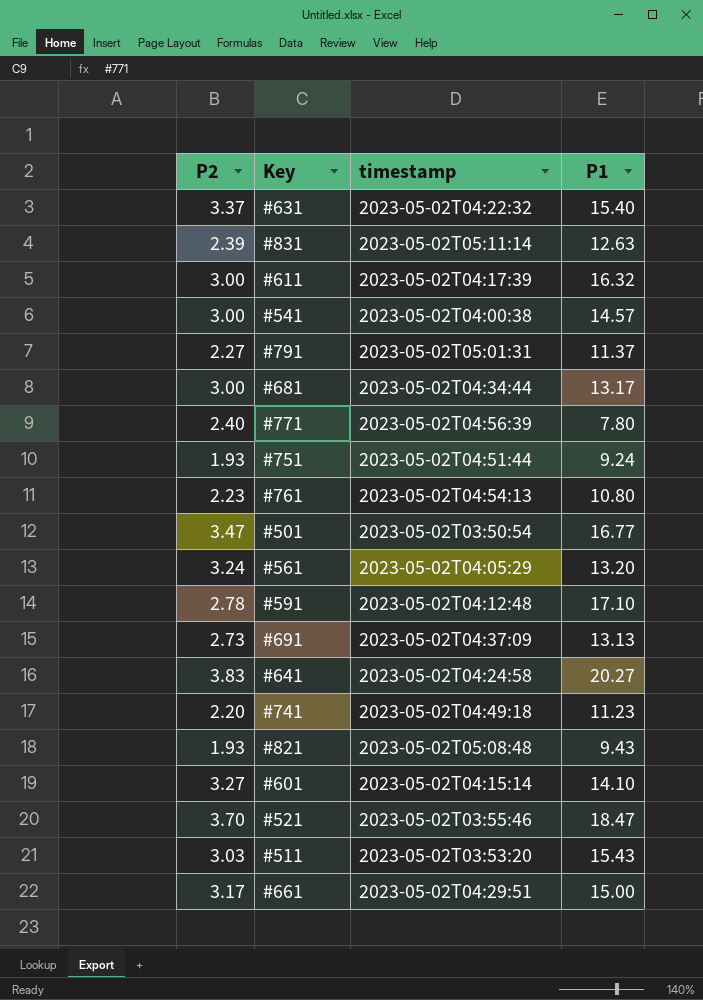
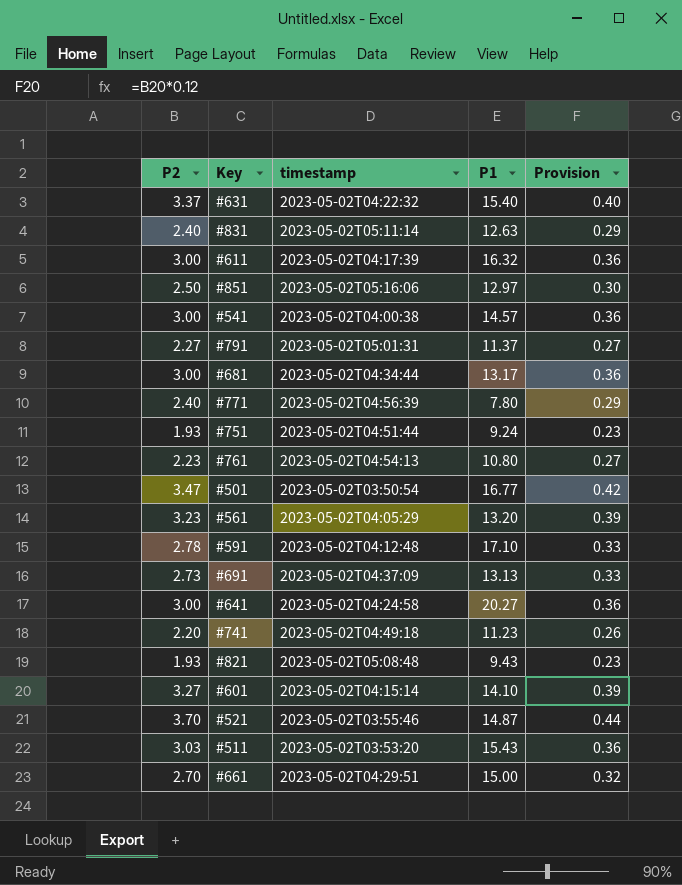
column Provision | formula: none -> [P2] * 0.12
#831 | P2: 2.39 -> 2.40
row #851: none -> 2.50 | 2023-05-02T05:16:06 | 12.97 | 0.30
#561 | P2: 3.24 -> 3.23
#641 | P2: 3.83 -> 3.00
#521 | P1: 18.47 -> 14.87
#661 | P2: 3.17 -> 2.70

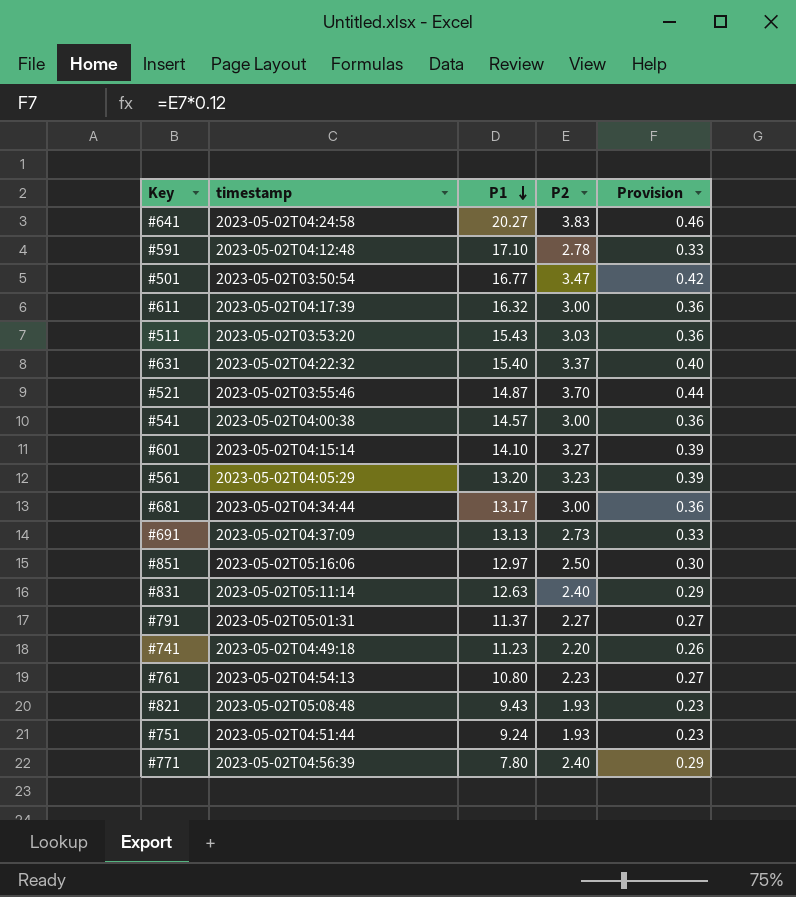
row order: none -> P1 descending
column P2 | position: 1 -> 4
row #661: 2.70 | 2023-05-02T04:29:51 | 15.00 | 0.32 -> none
#641 | P2: 3.00 -> 3.83
#641 | Provision: 0.36 -> 0.46

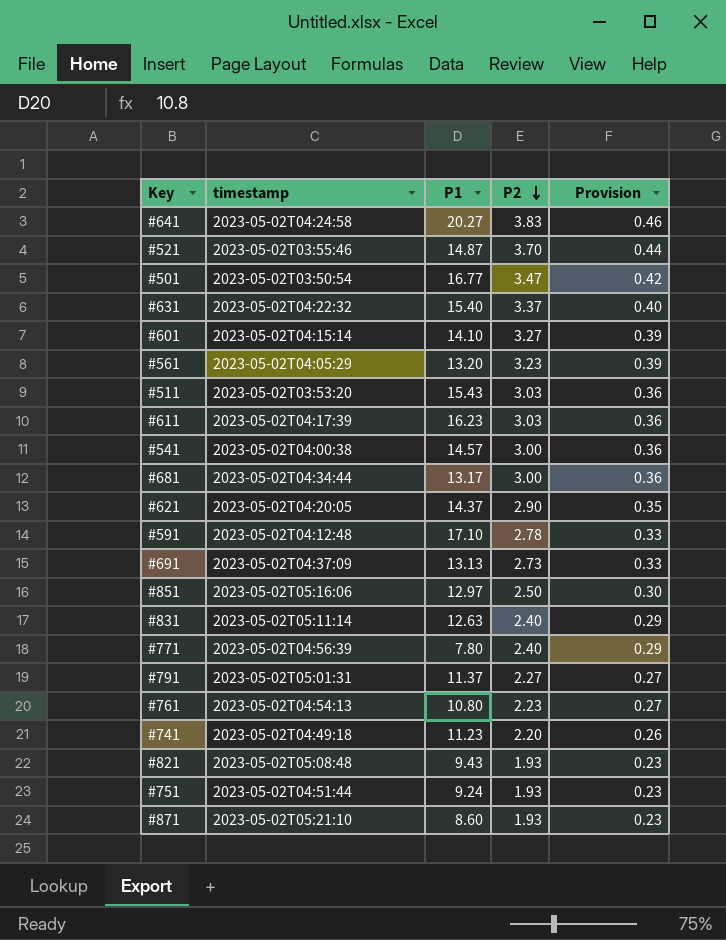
row order: P1 descending -> P2 descending
#611 | P1: 16.32 -> 16.23
#611 | P2: 3.00 -> 3.03
row #621: none -> 2023-05-02T04:20:05 | 14.37 | 2.90 | 0.35
row #871: none -> 2023-05-02T05:21:10 | 8.60 | 1.93 | 0.23

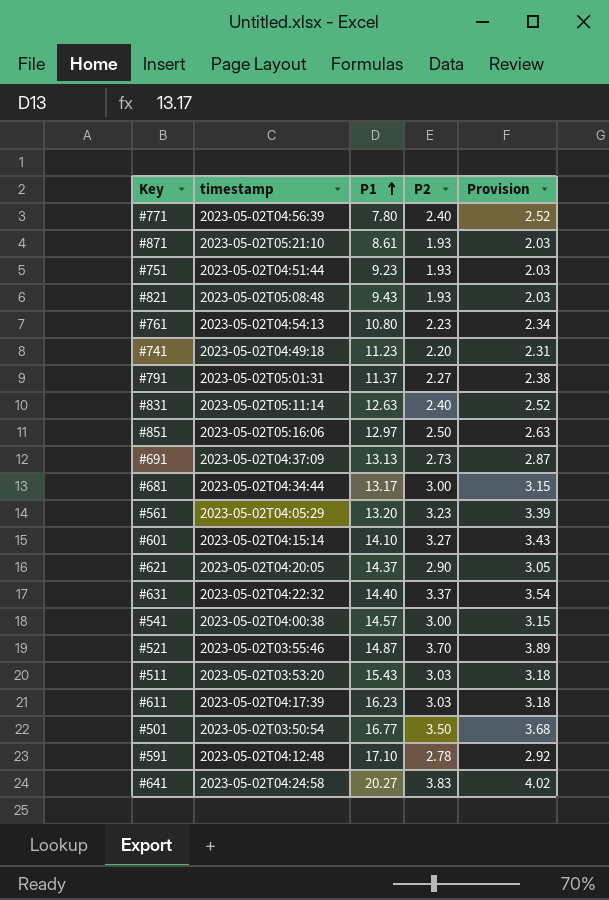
row order: P2 descending -> P1 ascending
column Provision | formula: [P2] * 0.12 -> [P2] * 1.05
#871 | P1: 8.60 -> 8.61
#751 | P1: 9.24 -> 9.23
#631 | P1: 15.40 -> 14.40
#501 | P2: 3.47 -> 3.50

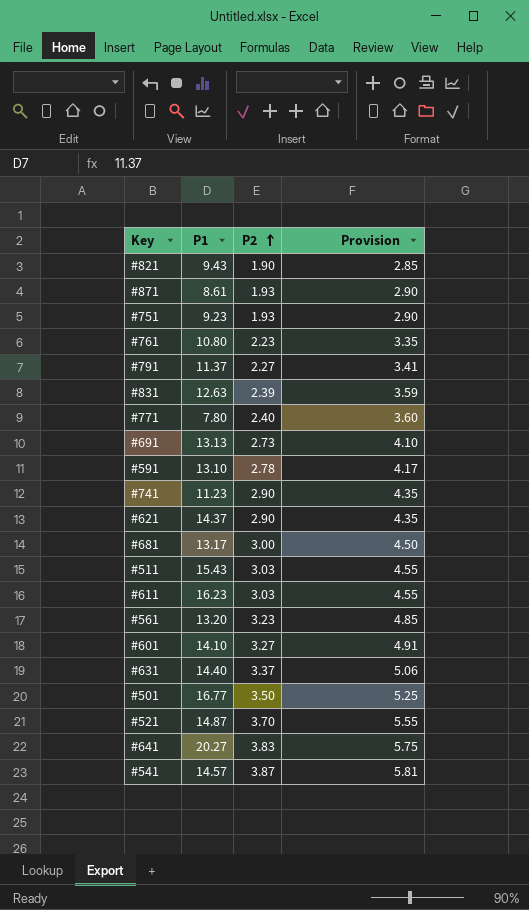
row order: P1 ascending -> P2 ascending
column timestamp | position: 2 -> none
column Provision | formula: [P2] * 1.05 -> [P2] * 1.5
row #851: 2023-05-02T05:16:06 | 12.97 | 2.50 | 2.63 -> none
#821 | P2: 1.93 -> 1.90
#831 | P2: 2.40 -> 2.39
#591 | P1: 17.10 -> 13.10
#741 | P2: 2.20 -> 2.90
#541 | P2: 3.00 -> 3.87

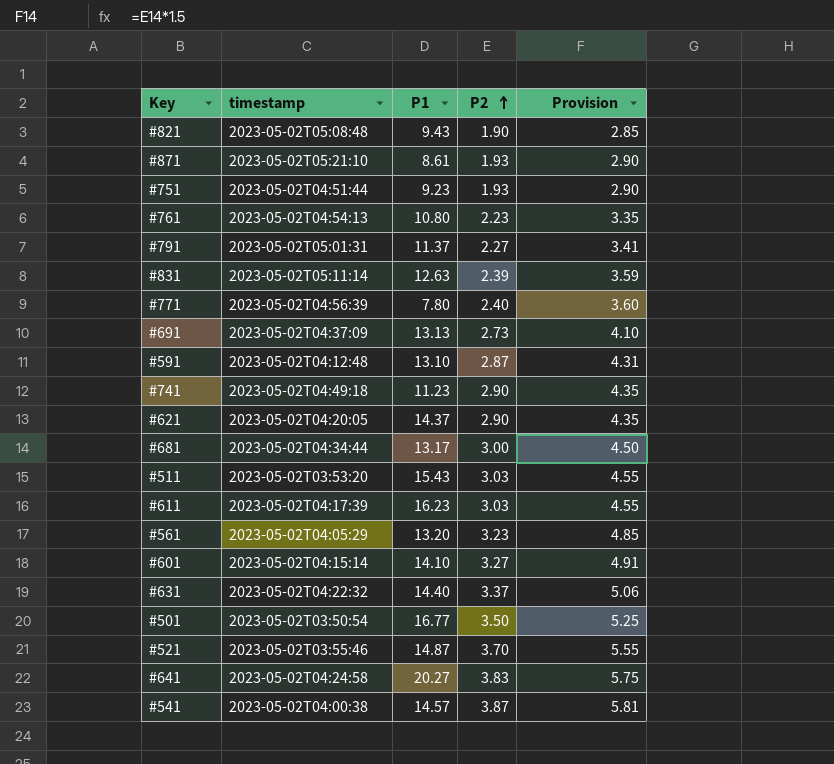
column timestamp | position: none -> 2
#591 | P2: 2.78 -> 2.87
#591 | Provision: 4.17 -> 4.31

